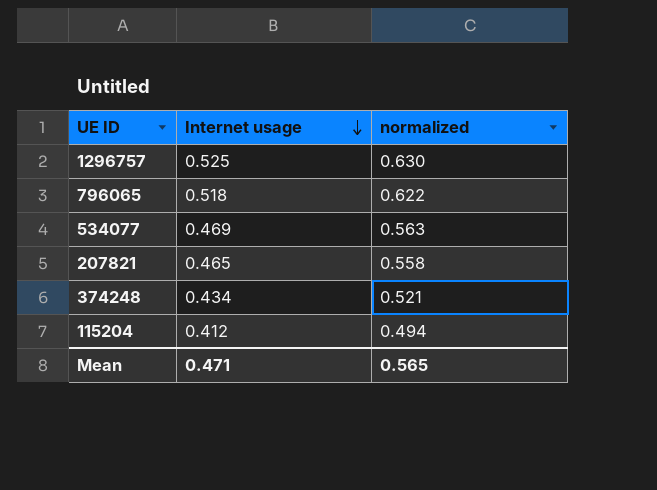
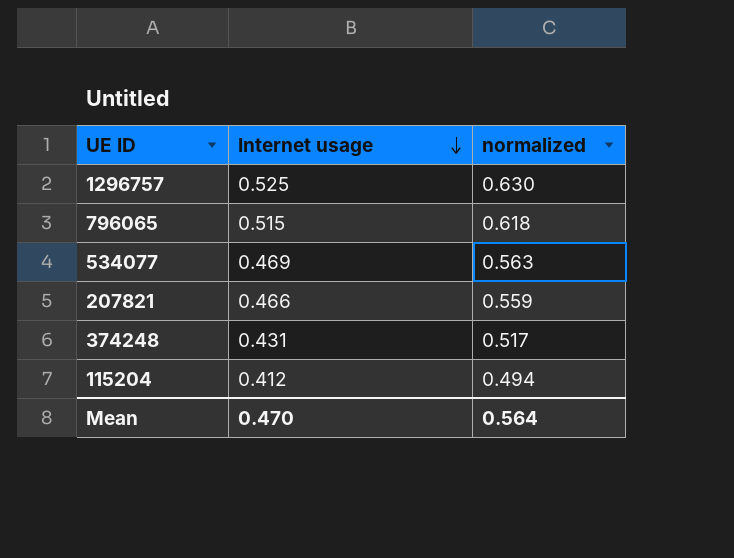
796065 | Internet usage: 0.518 -> 0.515
796065 | normalized: 0.622 -> 0.618
207821 | Internet usage: 0.465 -> 0.466
207821 | normalized: 0.558 -> 0.559
374248 | Internet usage: 0.434 -> 0.431
374248 | normalized: 0.521 -> 0.517
Mean | Internet usage: 0.471 -> 0.470
Mean | normalized: 0.565 -> 0.564

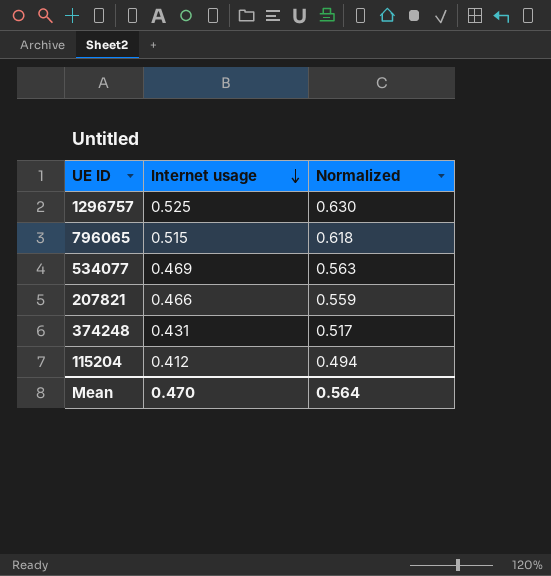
column name: normalized -> Normalized

